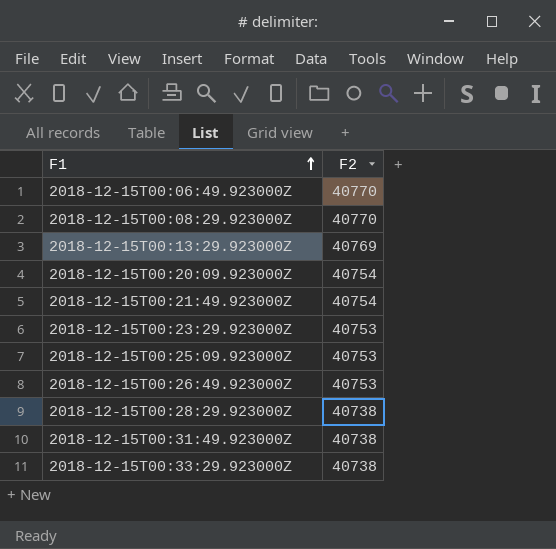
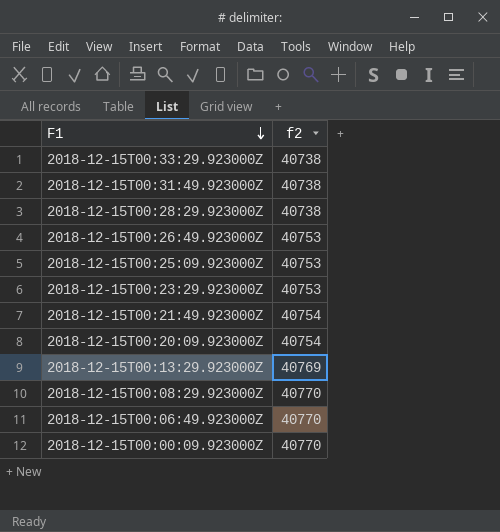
row order: F1 ascending -> F1 descending
column name: F2 -> f2
row 2018-12-15T00:00:09.923000Z: none -> 40770

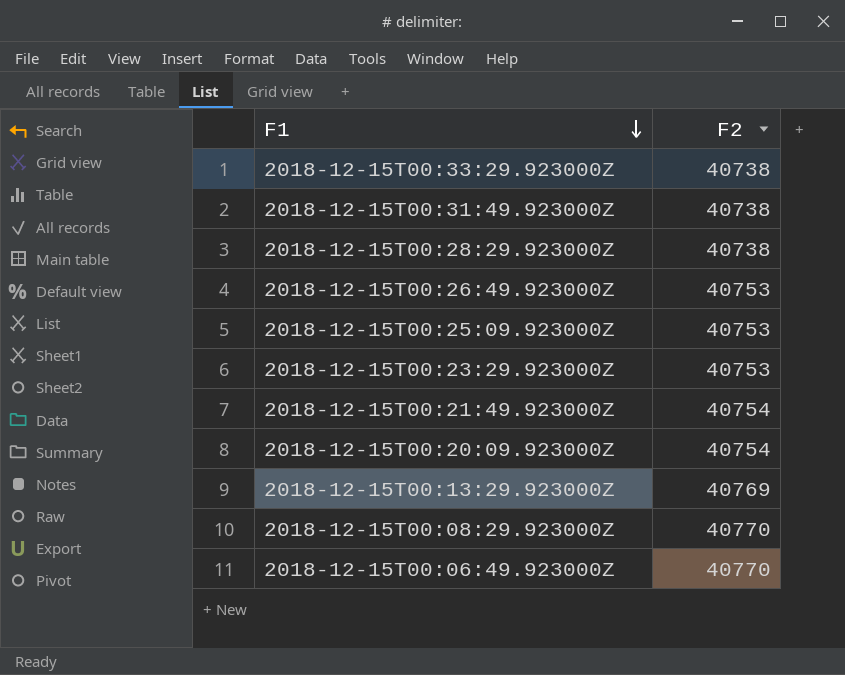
column name: f2 -> F2
row 2018-12-15T00:00:09.923000Z: 40770 -> none

